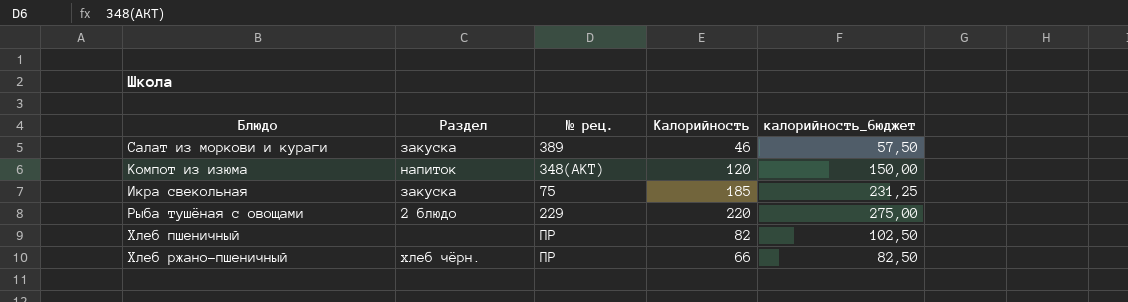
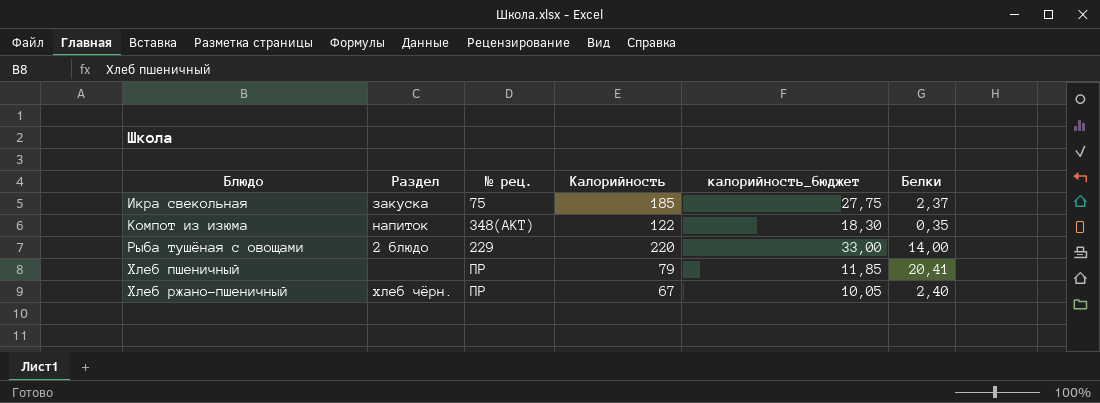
row order: none -> Блюдо ascending
column калорийность_бюджет | formula: [Калорийность] * 1,25 -> [Калорийность] * 0,15
column Белки | position: none -> 6
row Салат из моркови и кураги: закуска | 389 | 46 | 57,50 -> none
Компот из изюма | Калорийность: 120 -> 122
Хлеб пшеничный | Калорийность: 82 -> 79
Хлеб ржано-пшеничный | Калорийность: 66 -> 67

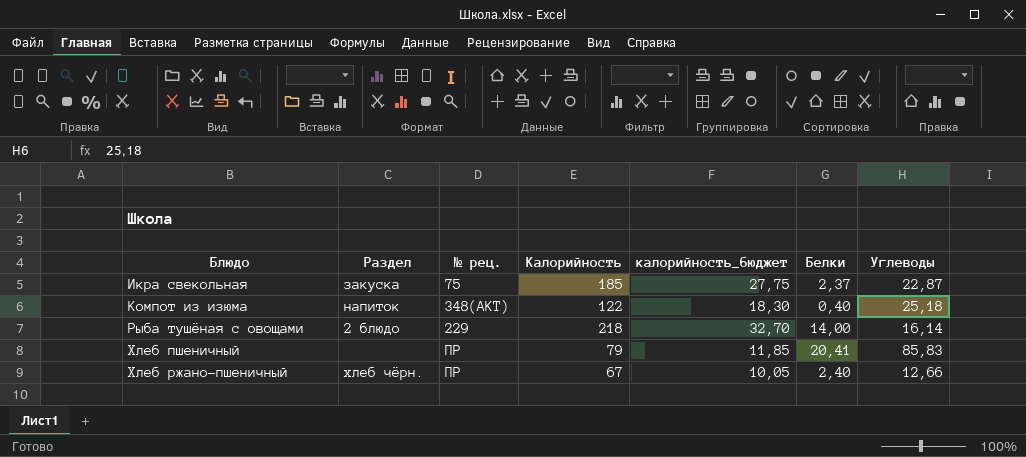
column Углеводы | position: none -> 7
Компот из изюма | Белки: 0,35 -> 0,40
Рыба тушёная с овощами | Калорийность: 220 -> 218
Рыба тушёная с овощами | калорийность_бюджет: 33,00 -> 32,70

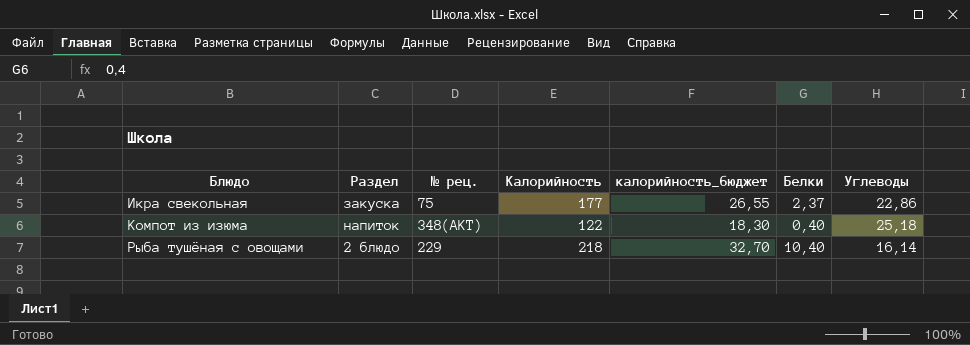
row Хлеб пшеничный: none | ПР | 79 | 11,85 | 20,41 | 85,83 -> none
row Хлеб ржано-пшеничный: хлеб чёрн. | ПР | 67 | 10,05 | 2,40 | 12,66 -> none
Икра свекольная | Калорийность: 185 -> 177
Икра свекольная | калорийность_бюджет: 27,75 -> 26,55
Икра свекольная | Углеводы: 22,87 -> 22,86
Рыба тушёная с овощами | Белки: 14,00 -> 10,40

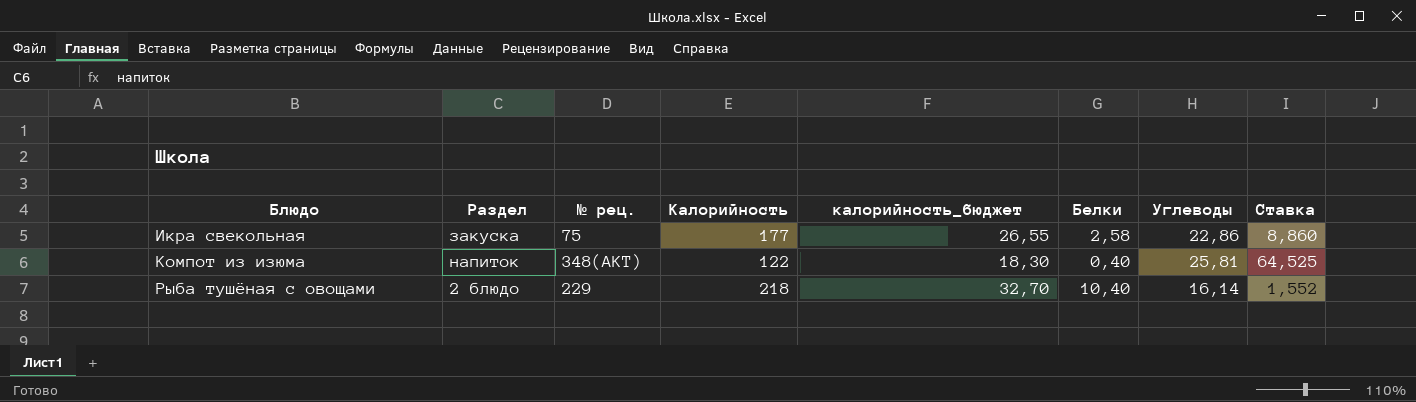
column Ставка | formula: none -> [Углеводы] / [Белки]
Икра свекольная | Белки: 2,37 -> 2,58
Компот из изюма | Углеводы: 25,18 -> 25,81

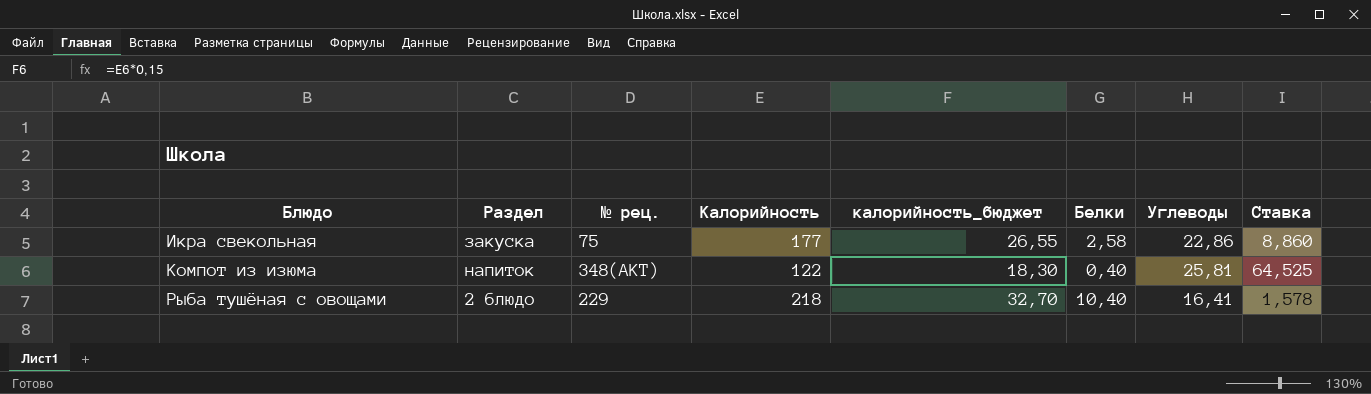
Рыба тушёная с овощами | Углеводы: 16,14 -> 16,41
Рыба тушёная с овощами | Ставка: 1,552 -> 1,578

